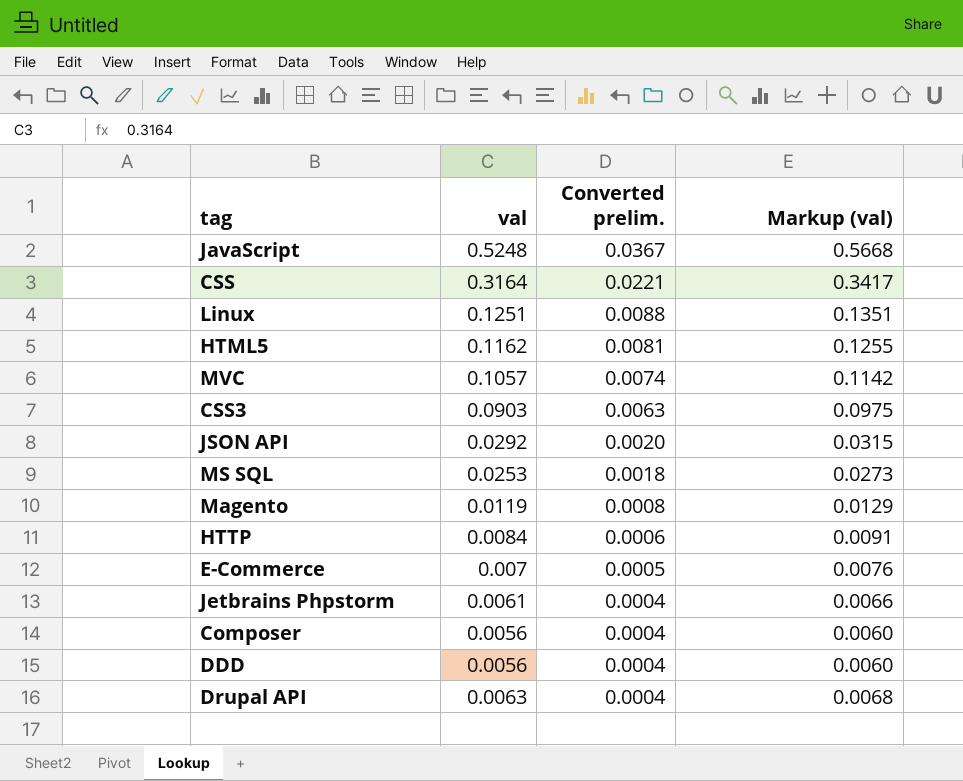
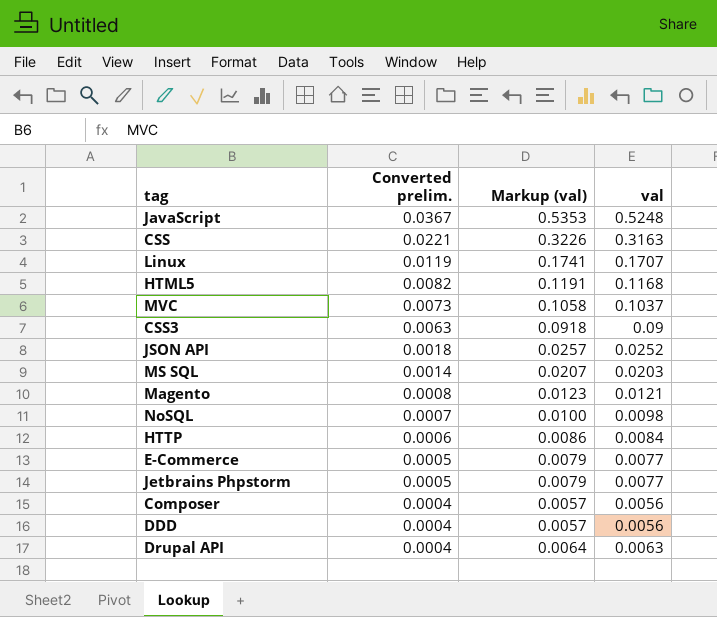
column Markup (val) | formula: [val] * 1.08 -> [val] * 1.02
column val | position: 2 -> 4
CSS | val: 0.3164 -> 0.3163
Linux | Converted prelim.: 0.0088 -> 0.0119
Linux | val: 0.1251 -> 0.1707
HTML5 | Converted prelim.: 0.0081 -> 0.0082
HTML5 | val: 0.1162 -> 0.1168
MVC | Converted prelim.: 0.0074 -> 0.0073
MVC | val: 0.1057 -> 0.1037
CSS3 | val: 0.0903 -> 0.09
JSON API | Converted prelim.: 0.0020 -> 0.0018
JSON API | val: 0.0292 -> 0.0252
MS SQL | Converted prelim.: 0.0018 -> 0.0014
MS SQL | val: 0.0253 -> 0.0203
Magento | val: 0.0119 -> 0.0121
row NoSQL: none -> 0.0007 | 0.0100 | 0.0098
E-Commerce | val: 0.007 -> 0.0077
Jetbrains Phpstorm | Converted prelim.: 0.0004 -> 0.0005
Jetbrains Phpstorm | val: 0.0061 -> 0.0077

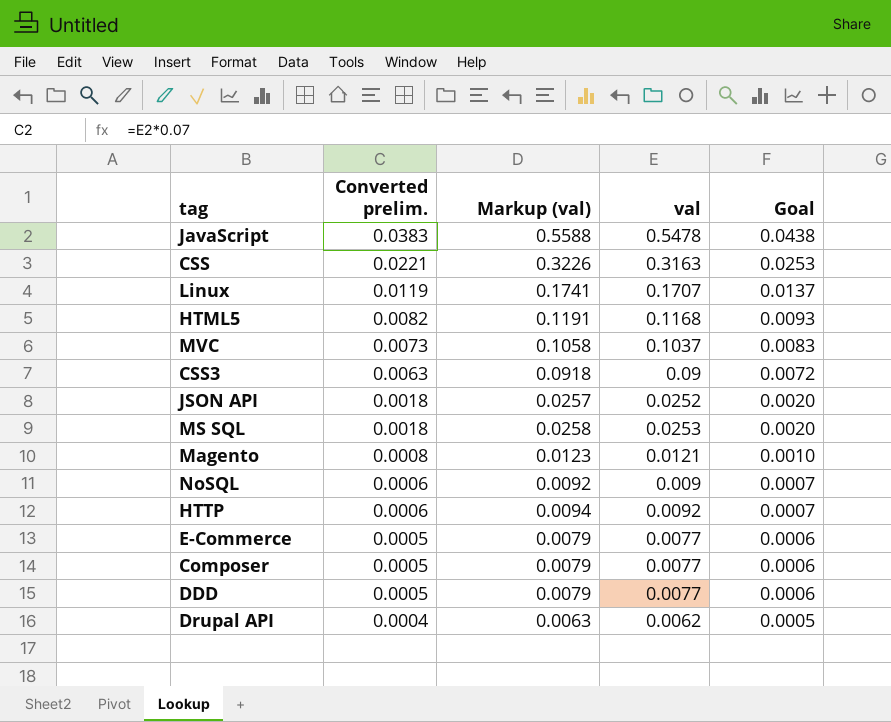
column Goal | formula: none -> [val] * 0.08
row Jetbrains Phpstorm: 0.0005 | 0.0079 | 0.0077 -> none
JavaScript | Converted prelim.: 0.0367 -> 0.0383
JavaScript | Markup (val): 0.5353 -> 0.5588
JavaScript | val: 0.5248 -> 0.5478
MS SQL | Converted prelim.: 0.0014 -> 0.0018
MS SQL | Markup (val): 0.0207 -> 0.0258
MS SQL | val: 0.0203 -> 0.0253
NoSQL | Converted prelim.: 0.0007 -> 0.0006
NoSQL | Markup (val): 0.0100 -> 0.0092
NoSQL | val: 0.0098 -> 0.009
HTTP | Markup (val): 0.0086 -> 0.0094
HTTP | val: 0.0084 -> 0.0092
Composer | Converted prelim.: 0.0004 -> 0.0005
Composer | Markup (val): 0.0057 -> 0.0079
Composer | val: 0.0056 -> 0.0077
DDD | Converted prelim.: 0.0004 -> 0.0005
DDD | Markup (val): 0.0057 -> 0.0079
DDD | val: 0.0056 -> 0.0077
Drupal API | Markup (val): 0.0064 -> 0.0063
Drupal API | val: 0.0063 -> 0.0062

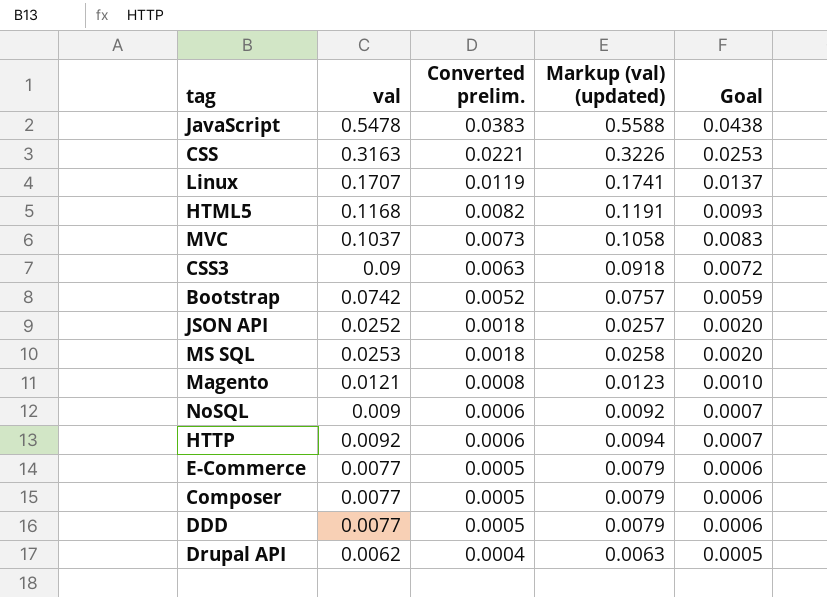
column val | position: 4 -> 2
column name: Markup (val) -> Markup (val) (updated)
row Bootstrap: none -> 0.0742 | 0.0052 | 0.0757 | 0.0059

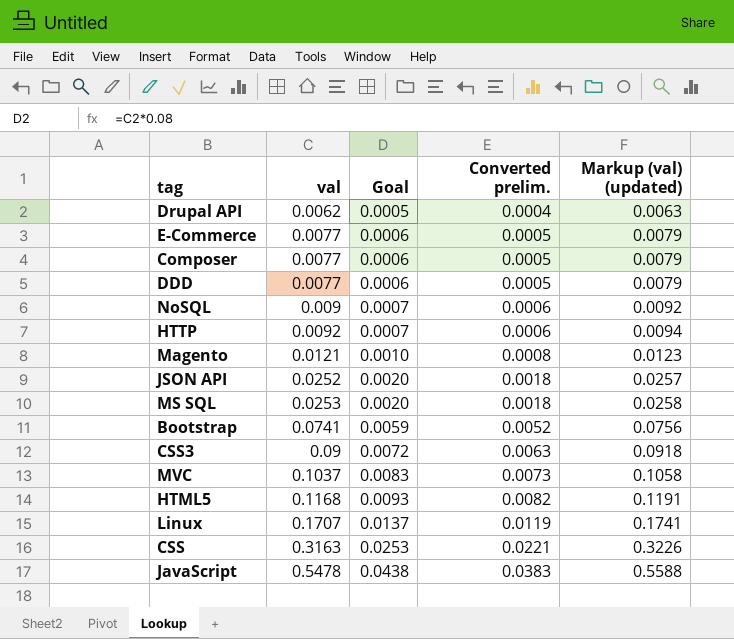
row order: Converted prelim. descending -> val ascending
column Goal | position: 5 -> 3
Bootstrap | val: 0.0742 -> 0.0741
Bootstrap | Markup (val) (updated): 0.0757 -> 0.0756

